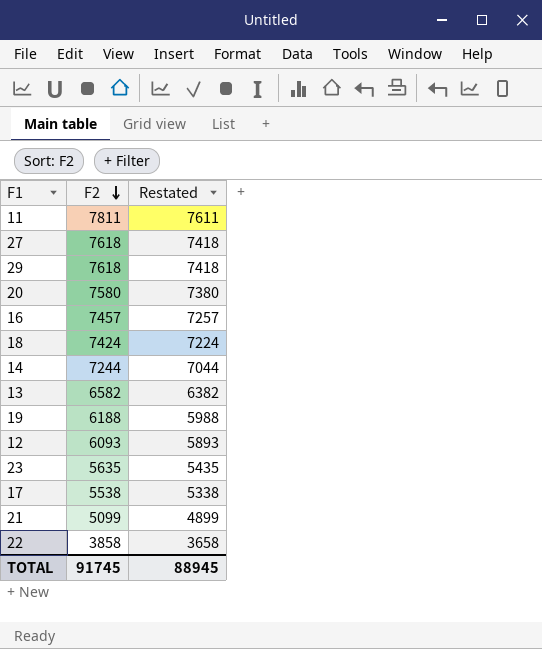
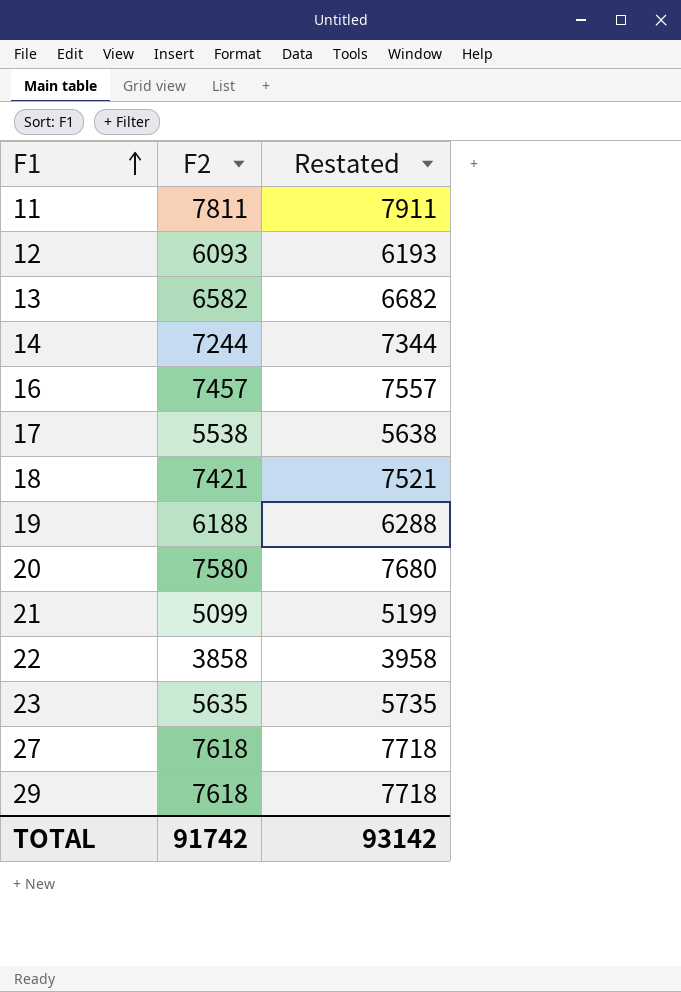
row order: F2 descending -> F1 ascending
column Restated | formula: [F2] - 200 -> [F2] + 100
18 | F2: 7424 -> 7421
TOTAL | F2: 91745 -> 91742
TOTAL | Restated: 88945 -> 93142

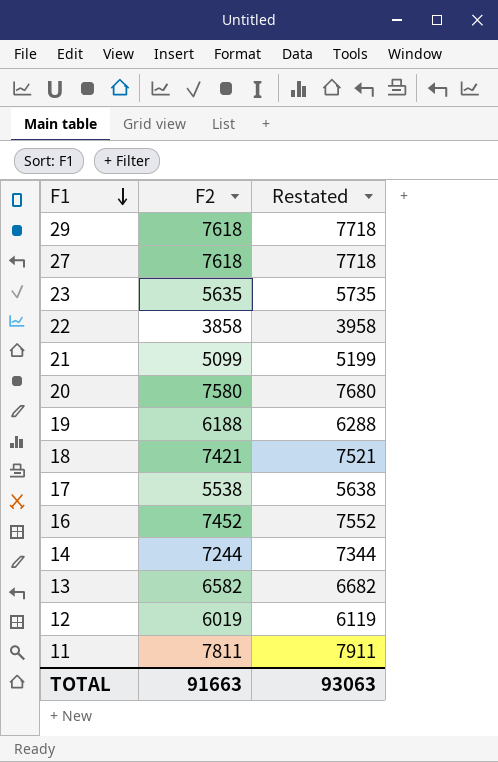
row order: F1 ascending -> F1 descending
16 | F2: 7457 -> 7452
16 | Restated: 7557 -> 7552
12 | F2: 6093 -> 6019
12 | Restated: 6193 -> 6119
TOTAL | F2: 91742 -> 91663
TOTAL | Restated: 93142 -> 93063

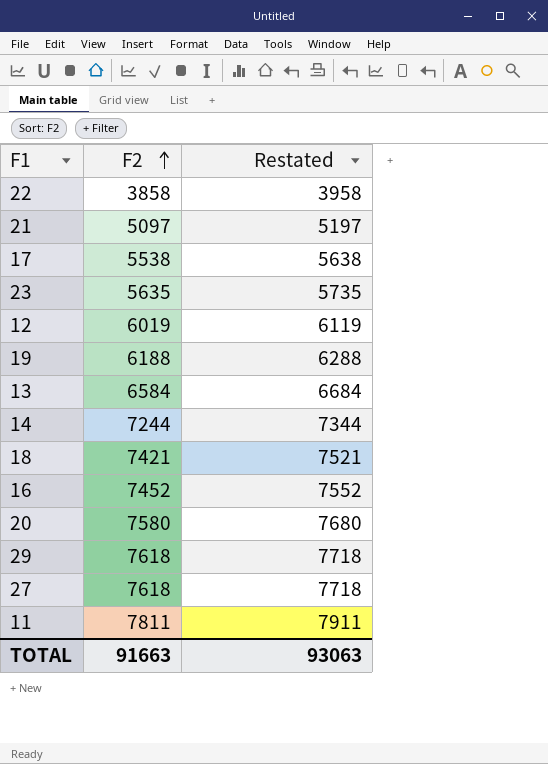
row order: F1 descending -> F2 ascending
21 | F2: 5099 -> 5097
21 | Restated: 5199 -> 5197
13 | F2: 6582 -> 6584
13 | Restated: 6682 -> 6684

